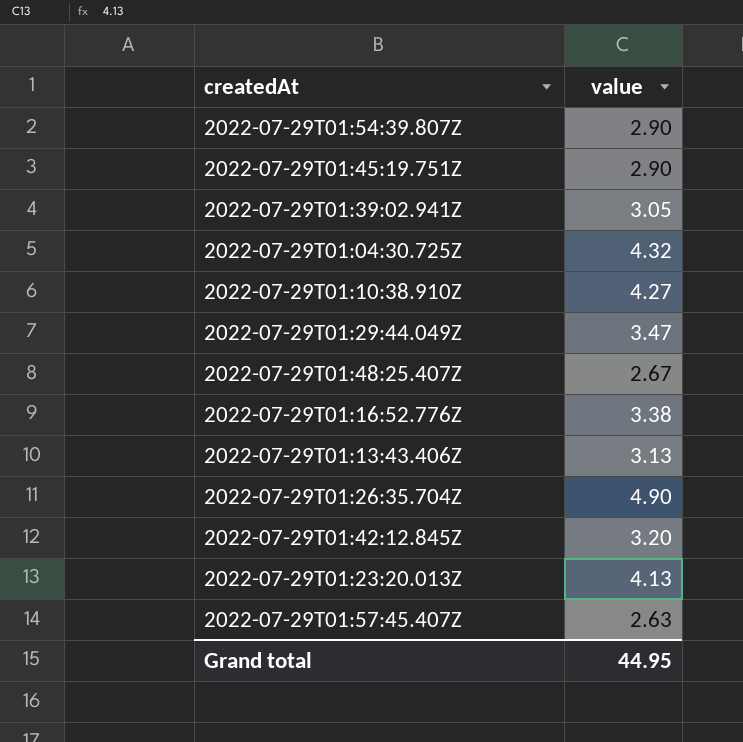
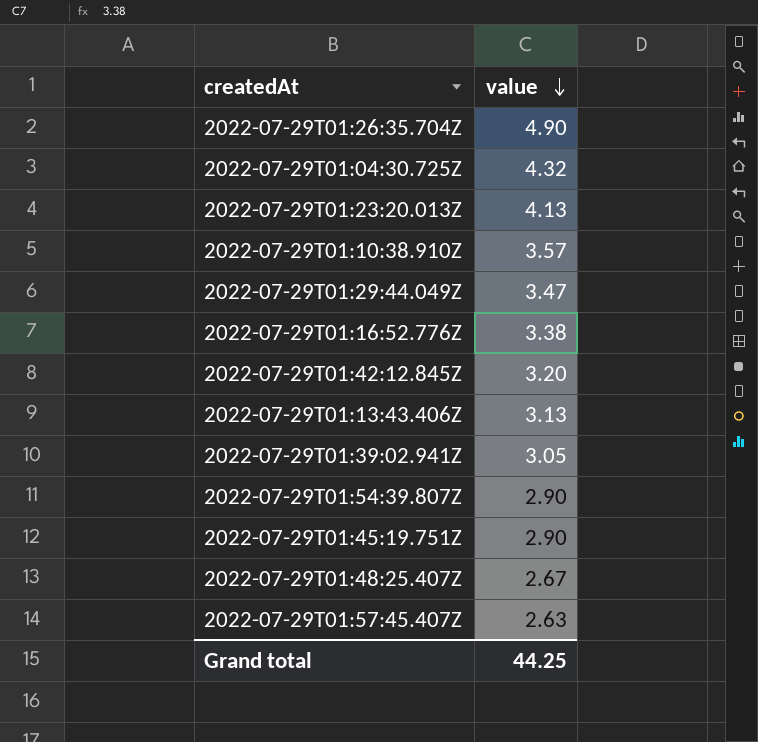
row order: none -> value descending
2022-07-29T01:10:38.910Z | value: 4.27 -> 3.57
Grand total | value: 44.95 -> 44.25

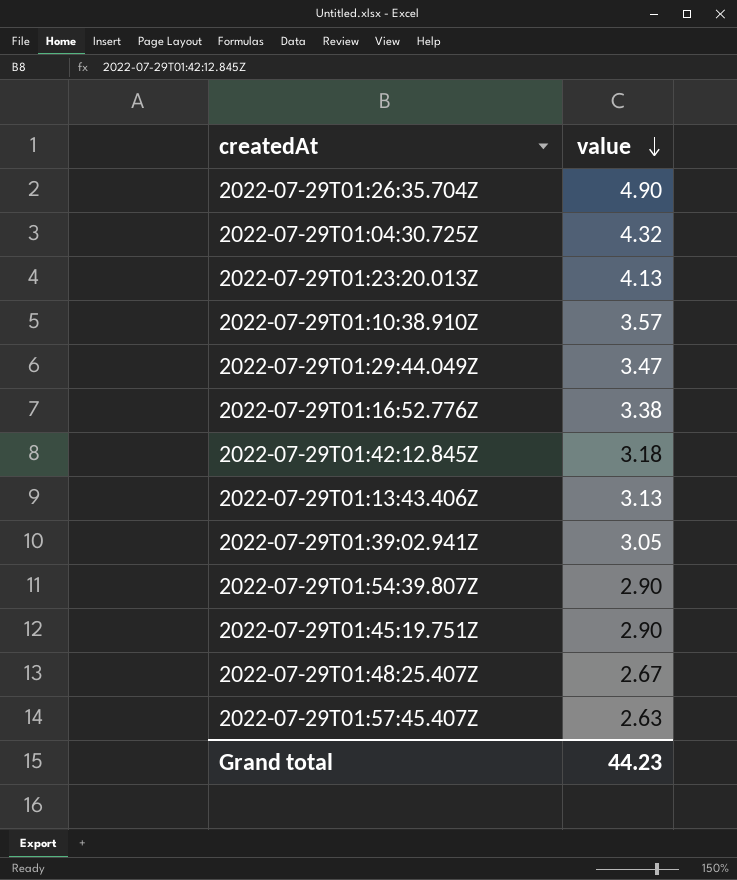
2022-07-29T01:42:12.845Z | value: 3.20 -> 3.18
Grand total | value: 44.25 -> 44.23

